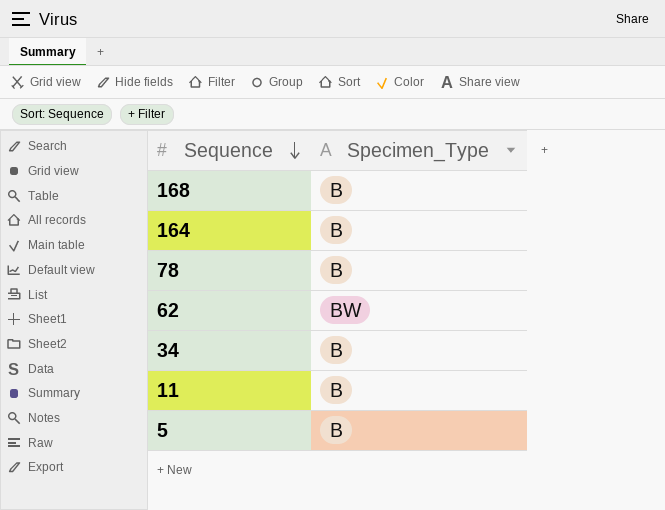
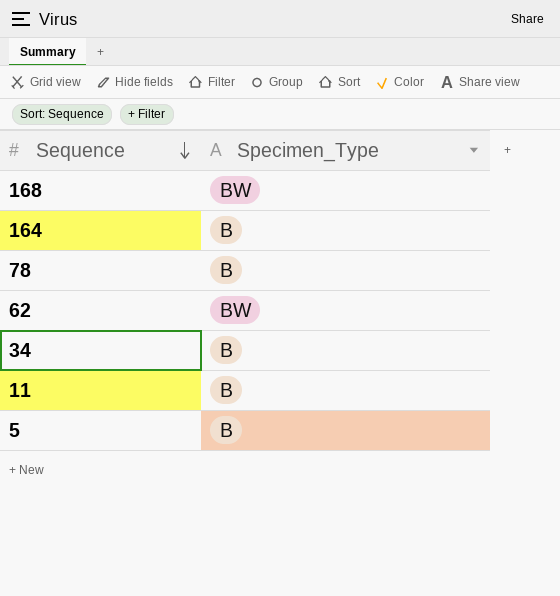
168 | Specimen_Type: B -> BW

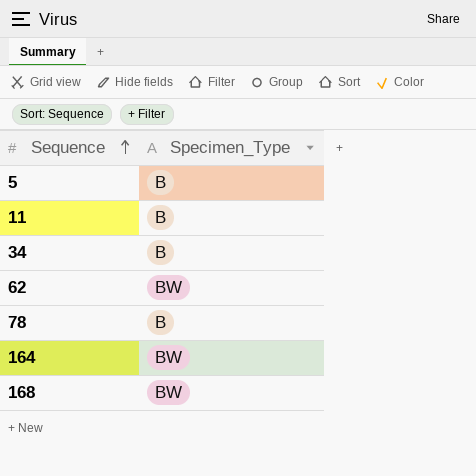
row order: Sequence descending -> Sequence ascending
164 | Specimen_Type: B -> BW

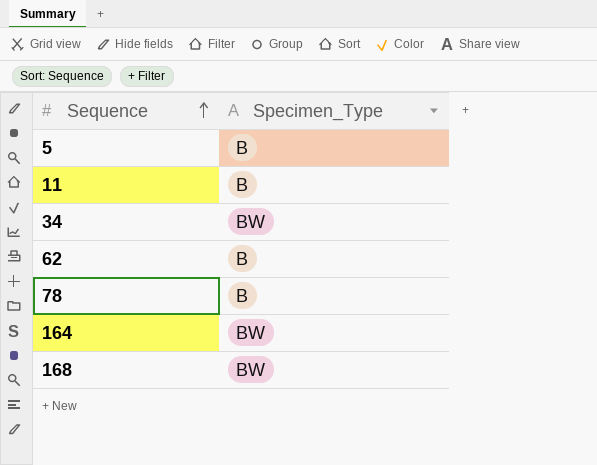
34 | Specimen_Type: B -> BW
62 | Specimen_Type: BW -> B

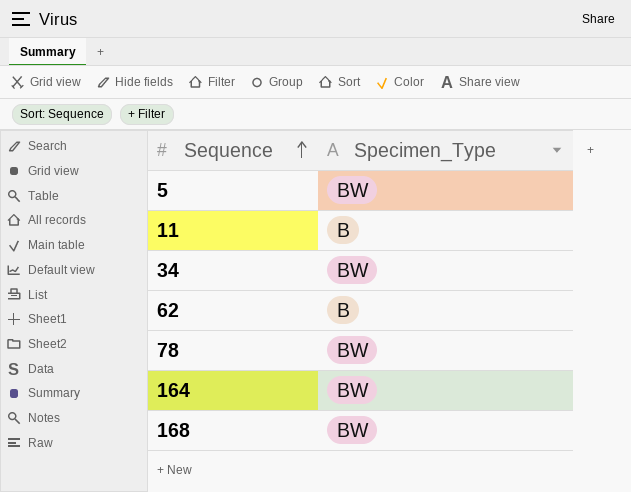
5 | Specimen_Type: B -> BW
78 | Specimen_Type: B -> BW

